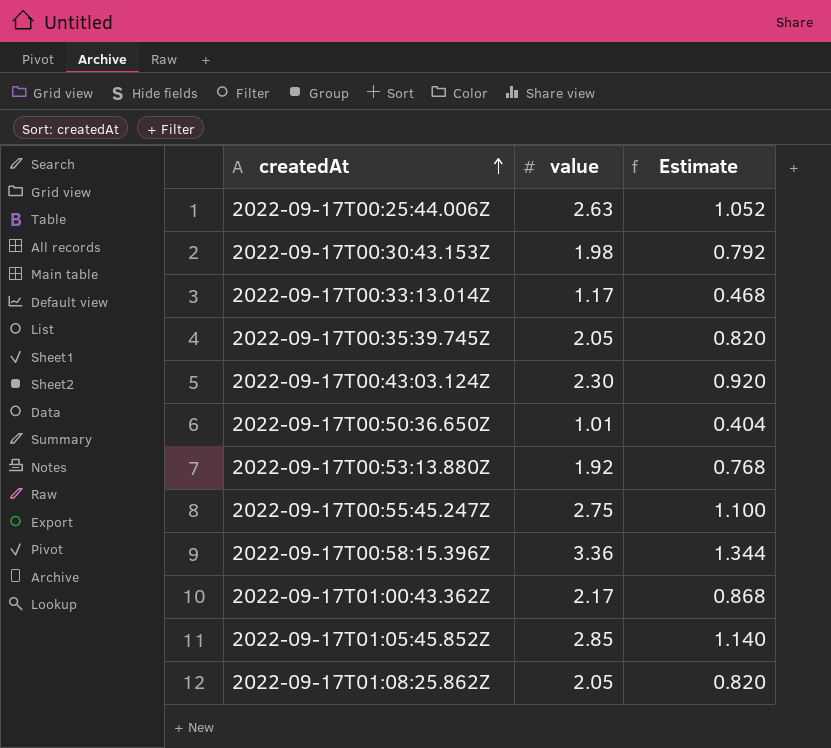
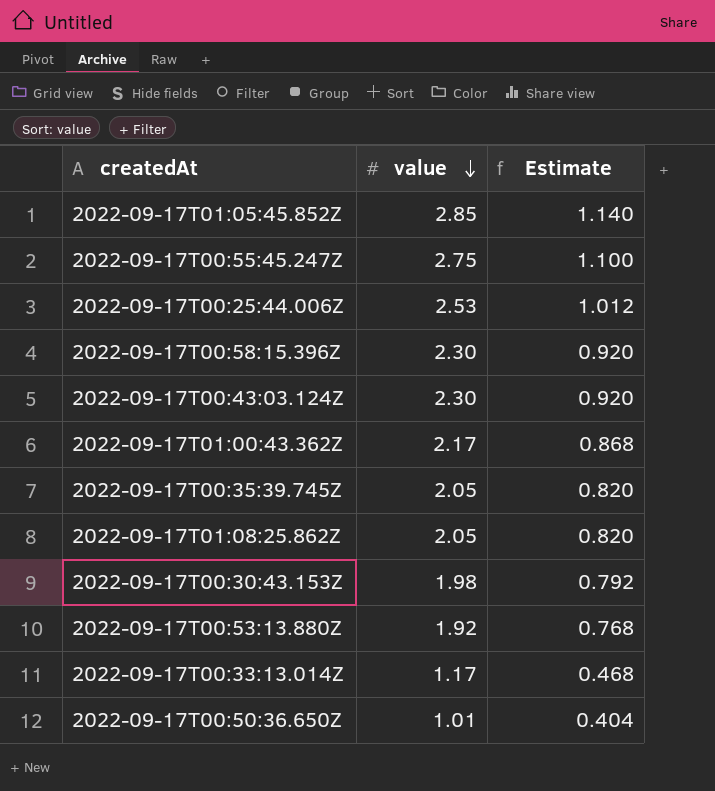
row order: createdAt ascending -> value descending
2022-09-17T00:25:44.006Z | value: 2.63 -> 2.53
2022-09-17T00:25:44.006Z | Estimate: 1.052 -> 1.012
2022-09-17T00:58:15.396Z | value: 3.36 -> 2.30
2022-09-17T00:58:15.396Z | Estimate: 1.344 -> 0.920

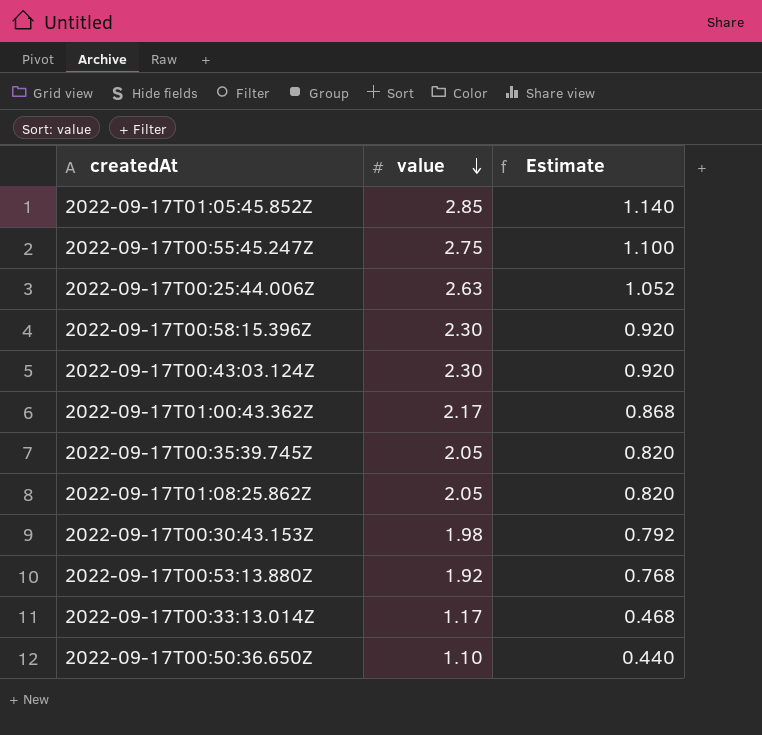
2022-09-17T00:25:44.006Z | value: 2.53 -> 2.63
2022-09-17T00:25:44.006Z | Estimate: 1.012 -> 1.052
2022-09-17T00:50:36.650Z | value: 1.01 -> 1.10
2022-09-17T00:50:36.650Z | Estimate: 0.404 -> 0.440

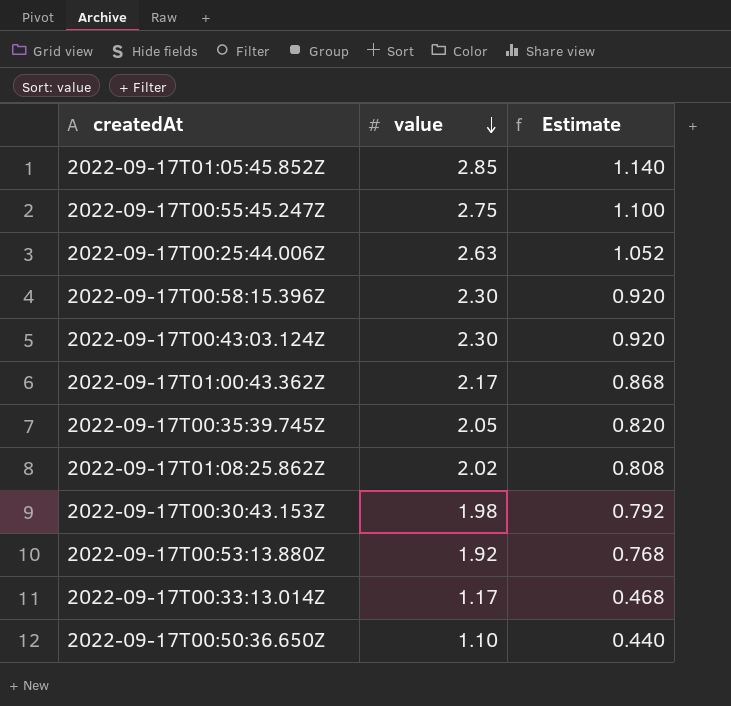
2022-09-17T01:08:25.862Z | value: 2.05 -> 2.02
2022-09-17T01:08:25.862Z | Estimate: 0.820 -> 0.808

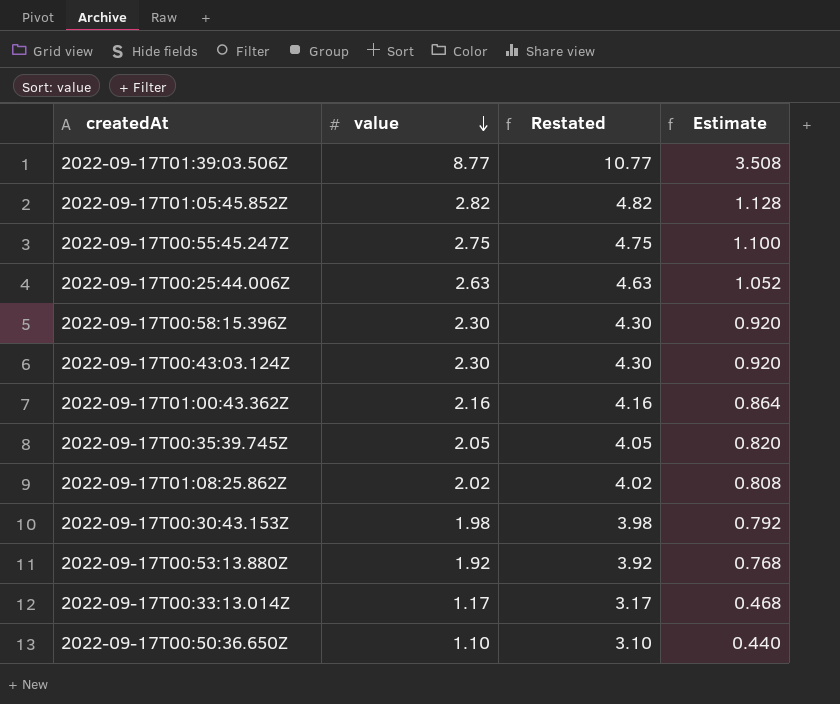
column Restated | formula: none -> [value] + 2
row 2022-09-17T01:39:03.506Z: none -> 8.77 | 10.77 | 3.508
2022-09-17T01:05:45.852Z | value: 2.85 -> 2.82
2022-09-17T01:05:45.852Z | Estimate: 1.140 -> 1.128
2022-09-17T01:00:43.362Z | value: 2.17 -> 2.16
2022-09-17T01:00:43.362Z | Estimate: 0.868 -> 0.864

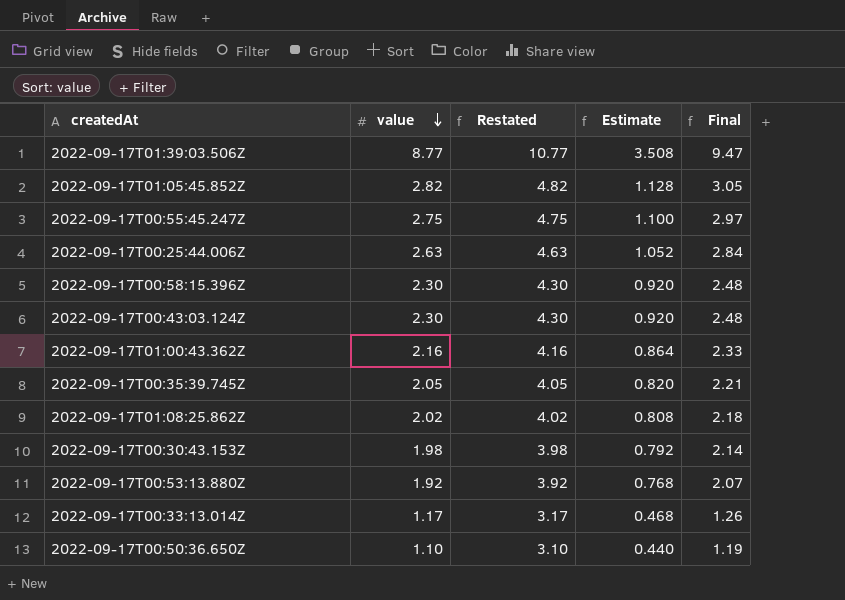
column Final | formula: none -> [value] * 1.08

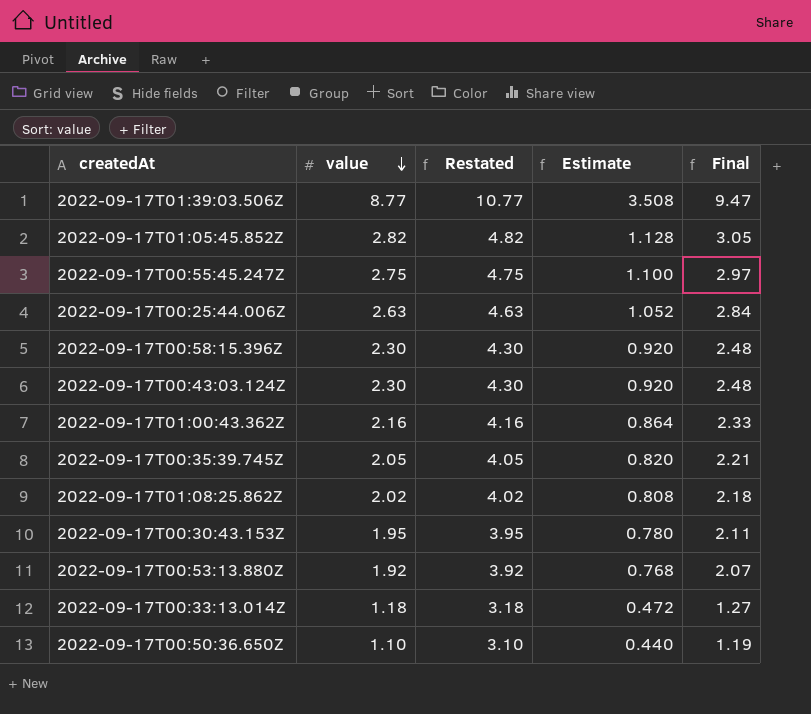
2022-09-17T00:30:43.153Z | value: 1.98 -> 1.95
2022-09-17T00:30:43.153Z | Restated: 3.98 -> 3.95
2022-09-17T00:30:43.153Z | Estimate: 0.792 -> 0.780
2022-09-17T00:30:43.153Z | Final: 2.14 -> 2.11
2022-09-17T00:33:13.014Z | value: 1.17 -> 1.18
2022-09-17T00:33:13.014Z | Restated: 3.17 -> 3.18
2022-09-17T00:33:13.014Z | Estimate: 0.468 -> 0.472
2022-09-17T00:33:13.014Z | Final: 1.26 -> 1.27

